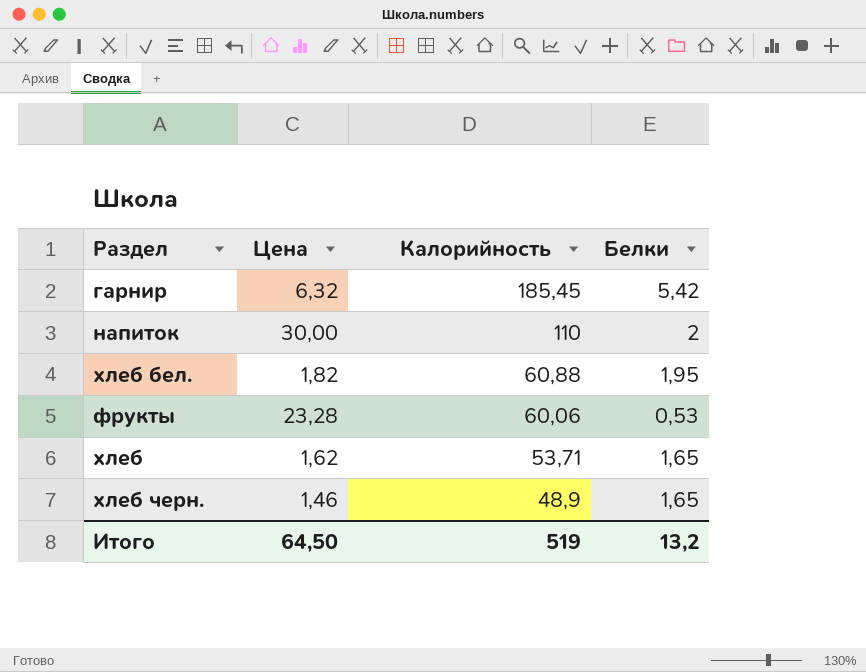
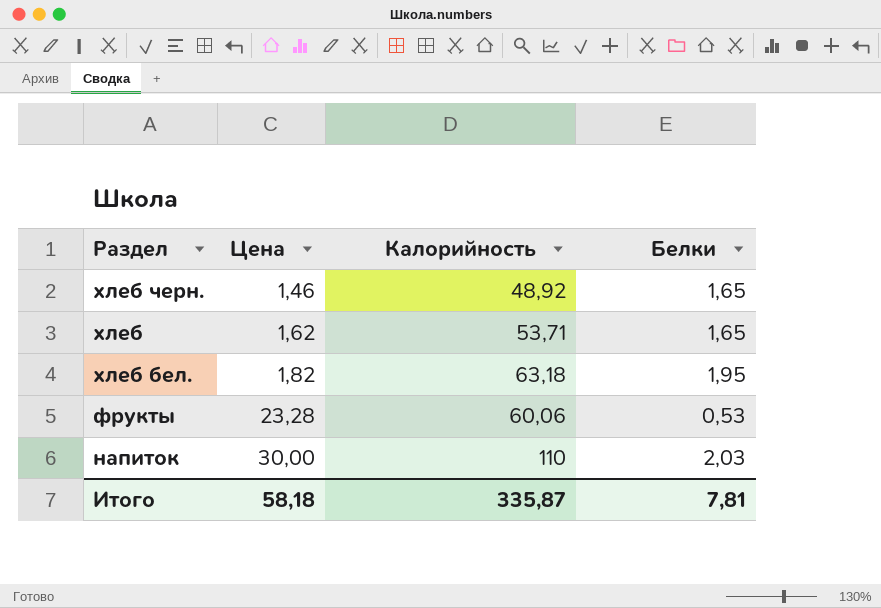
row order: Калорийность descending -> Цена ascending
row гарнир: 6,32 | 185,45 | 5,42 -> none
хлеб черн. | Калорийность: 48,9 -> 48,92
хлеб бел. | Калорийность: 60,88 -> 63,18
напиток | Белки: 2 -> 2,03
Итого | Цена: 64,50 -> 58,18
Итого | Калорийность: 519 -> 335,87
Итого | Белки: 13,2 -> 7,81

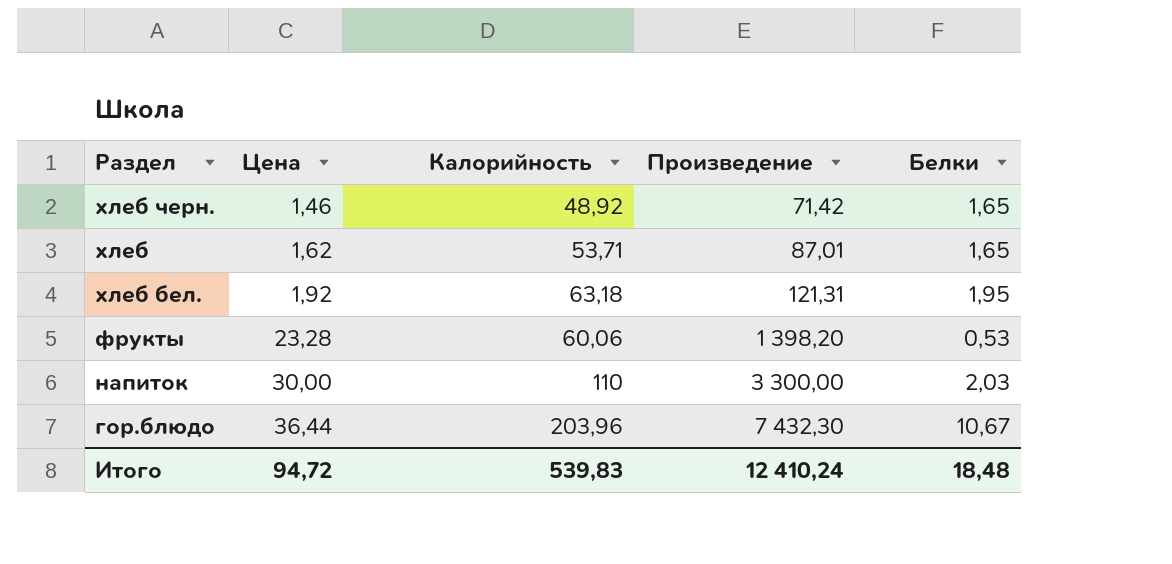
column Произведение | formula: none -> [Цена] * [Калорийность]
хлеб бел. | Цена: 1,82 -> 1,92
row гор.блюдо: none -> 36,44 | 203,96 | 7 432,30 | 10,67
Итого | Цена: 58,18 -> 94,72
Итого | Калорийность: 335,87 -> 539,83
Итого | Белки: 7,81 -> 18,48

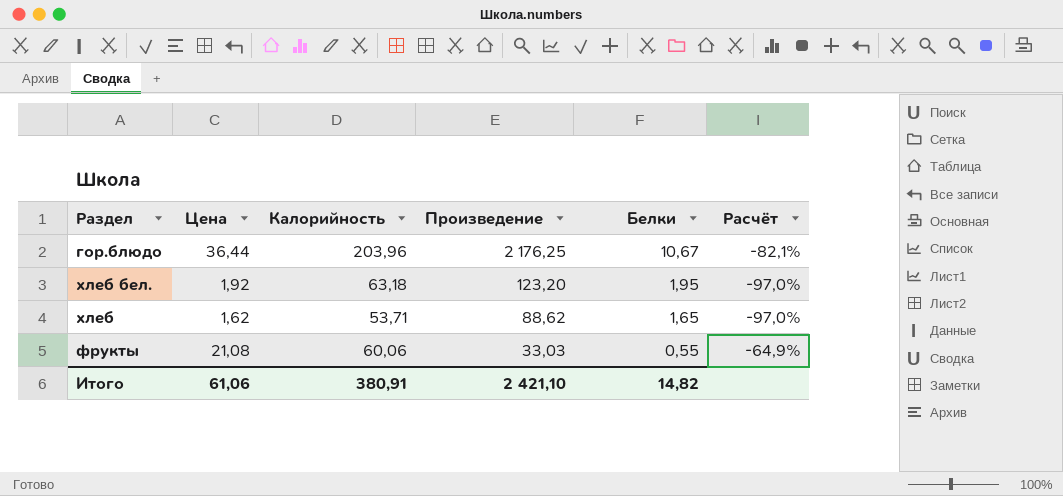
row order: Цена ascending -> Произведение descending
column Произведение | formula: [Цена] * [Калорийность] -> [Калорийность] * [Белки]
column Расчёт | formula: none -> ([Цена] - [Калорийность]) / [Калорийность]
row хлеб черн.: 1,46 | 48,92 | 71,42 | 1,65 -> none
row напиток: 30,00 | 110 | 3 300,00 | 2,03 -> none
фрукты | Цена: 23,28 -> 21,08
фрукты | Белки: 0,53 -> 0,55
Итого | Цена: 94,72 -> 61,06
Итого | Калорийность: 539,83 -> 380,91
Итого | Произведение: 12 410,24 -> 2 421,10
Итого | Белки: 18,48 -> 14,82

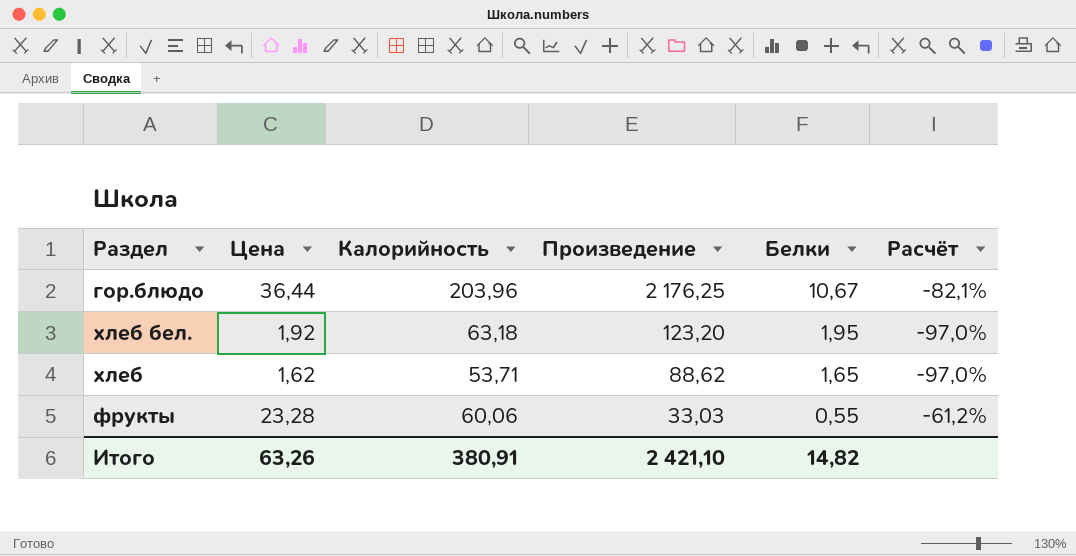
фрукты | Цена: 21,08 -> 23,28
фрукты | Расчёт: -64,9% -> -61,2%
Итого | Цена: 61,06 -> 63,26

